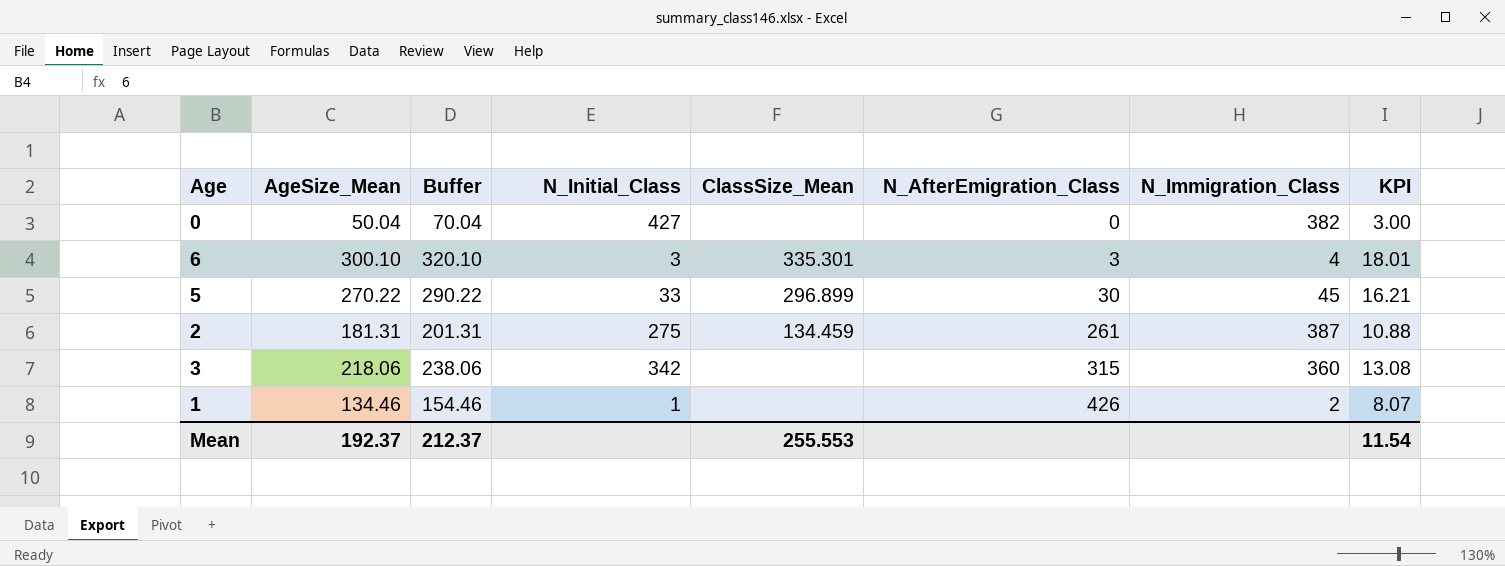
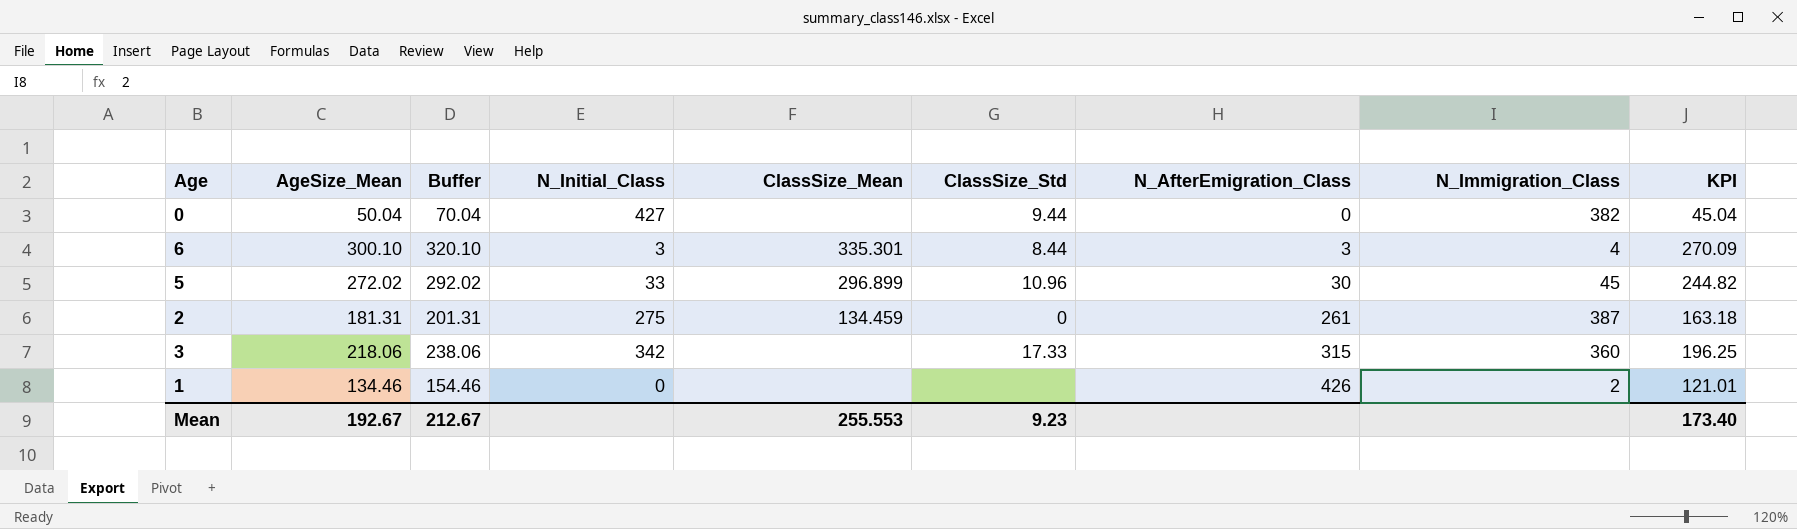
column ClassSize_Std | position: none -> 6
column KPI | formula: [AgeSize_Mean] * 0.06 -> [AgeSize_Mean] * 0.9
5 | AgeSize_Mean: 270.22 -> 272.02
5 | Buffer: 290.22 -> 292.02
1 | N_Initial_Class: 1 -> 0
Mean | AgeSize_Mean: 192.37 -> 192.67
Mean | Buffer: 212.37 -> 212.67
Mean | KPI: 11.54 -> 173.40

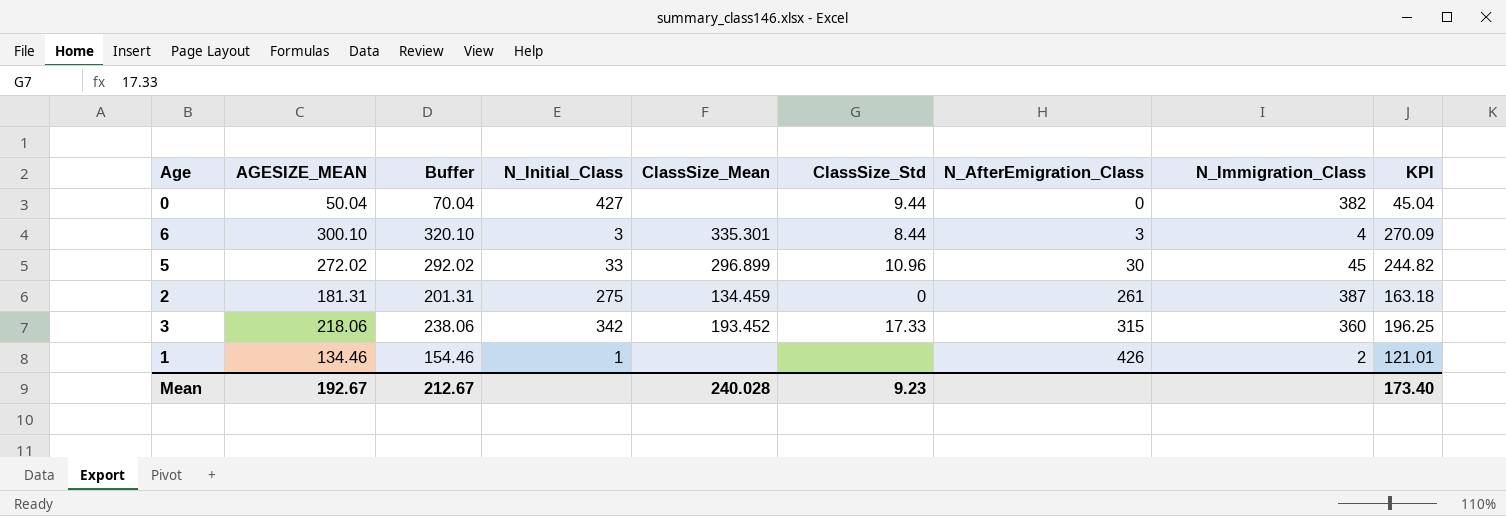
column name: AgeSize_Mean -> AGESIZE_MEAN
3 | ClassSize_Mean: none -> 193.452
1 | N_Initial_Class: 0 -> 1
Mean | ClassSize_Mean: 255.553 -> 240.028

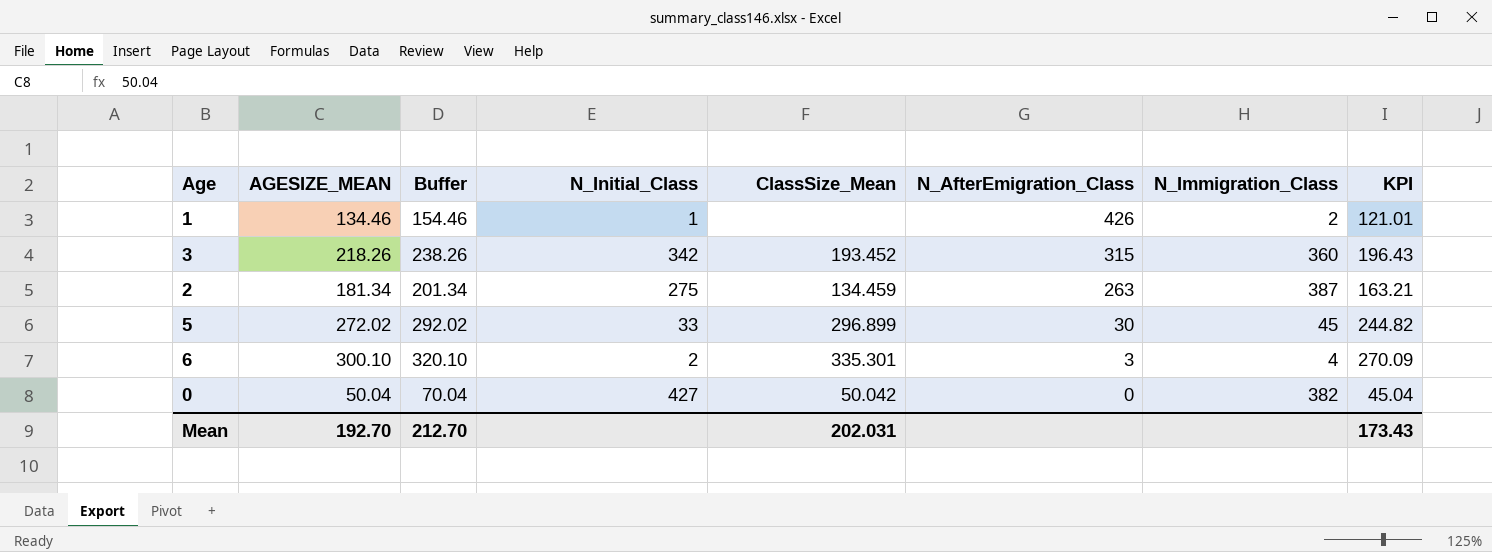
row order: N_AfterEmigration_Class ascending -> N_AfterEmigration_Class descending
column ClassSize_Std | position: 6 -> none
3 | AGESIZE_MEAN: 218.06 -> 218.26
3 | Buffer: 238.06 -> 238.26
3 | KPI: 196.25 -> 196.43
2 | AGESIZE_MEAN: 181.31 -> 181.34
2 | Buffer: 201.31 -> 201.34
2 | N_AfterEmigration_Class: 261 -> 263
2 | KPI: 163.18 -> 163.21
6 | N_Initial_Class: 3 -> 2
0 | ClassSize_Mean: none -> 50.042
Mean | AGESIZE_MEAN: 192.67 -> 192.70
Mean | Buffer: 212.67 -> 212.70
Mean | ClassSize_Mean: 240.028 -> 202.031
Mean | KPI: 173.40 -> 173.43

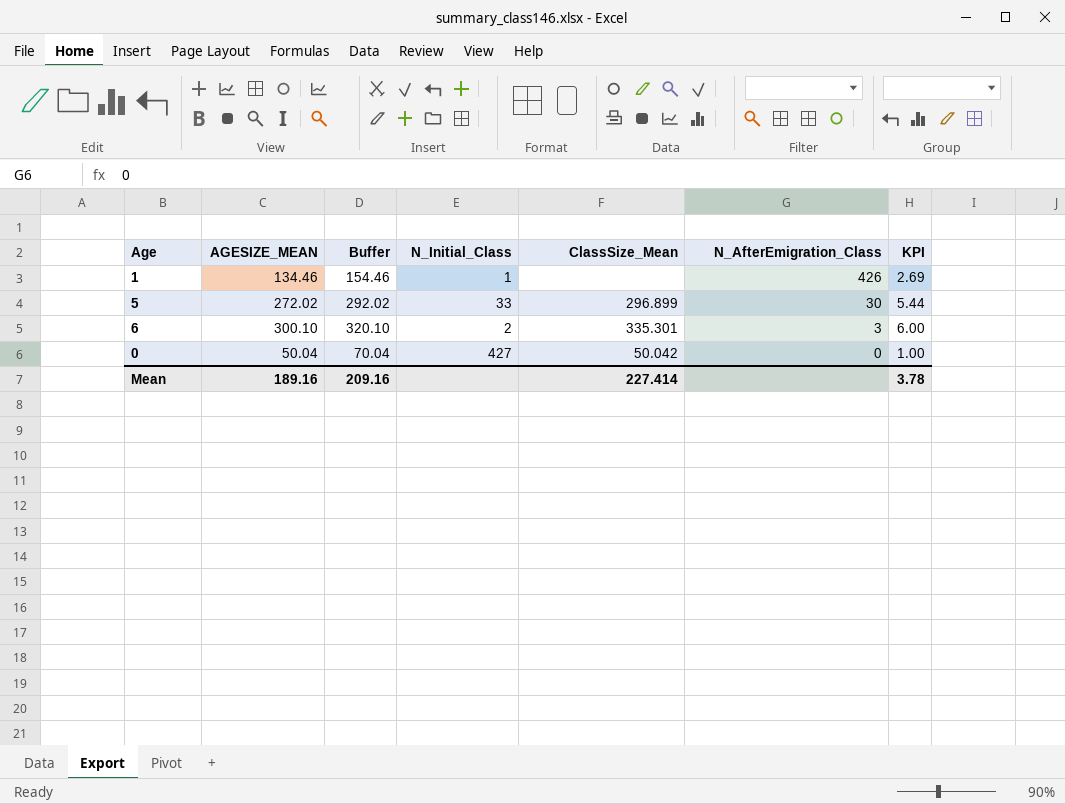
column N_Immigration_Class | position: 7 -> none
column KPI | formula: [AGESIZE_MEAN] * 0.9 -> [AGESIZE_MEAN] * 0.02
row 3: 218.26 | 238.26 | 342 | 193.452 | 315 | 360 | 196.43 -> none
row 2: 181.34 | 201.34 | 275 | 134.459 | 263 | 387 | 163.21 -> none
Mean | AGESIZE_MEAN: 192.70 -> 189.16
Mean | Buffer: 212.70 -> 209.16
Mean | ClassSize_Mean: 202.031 -> 227.414
Mean | KPI: 173.43 -> 3.78

